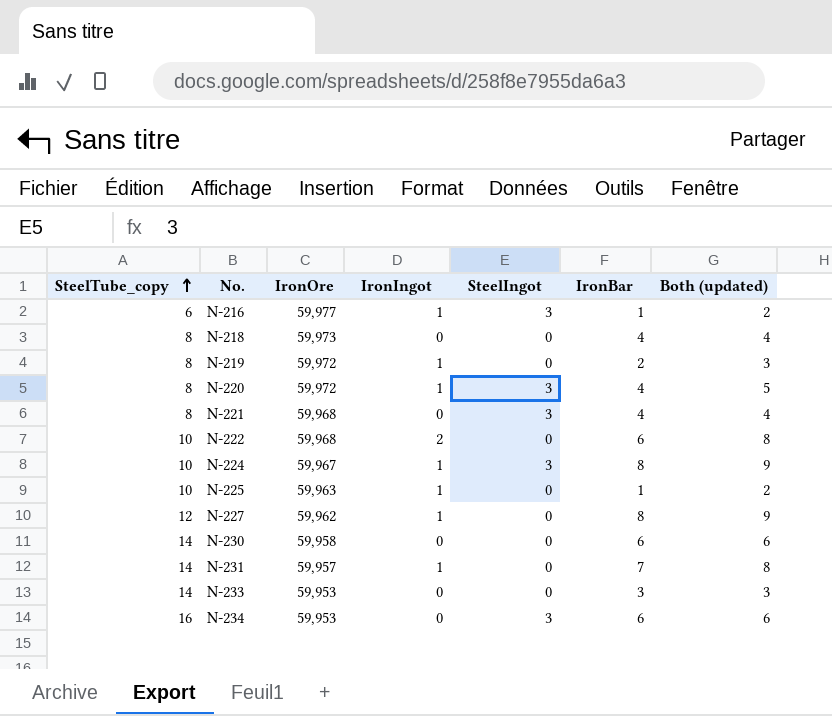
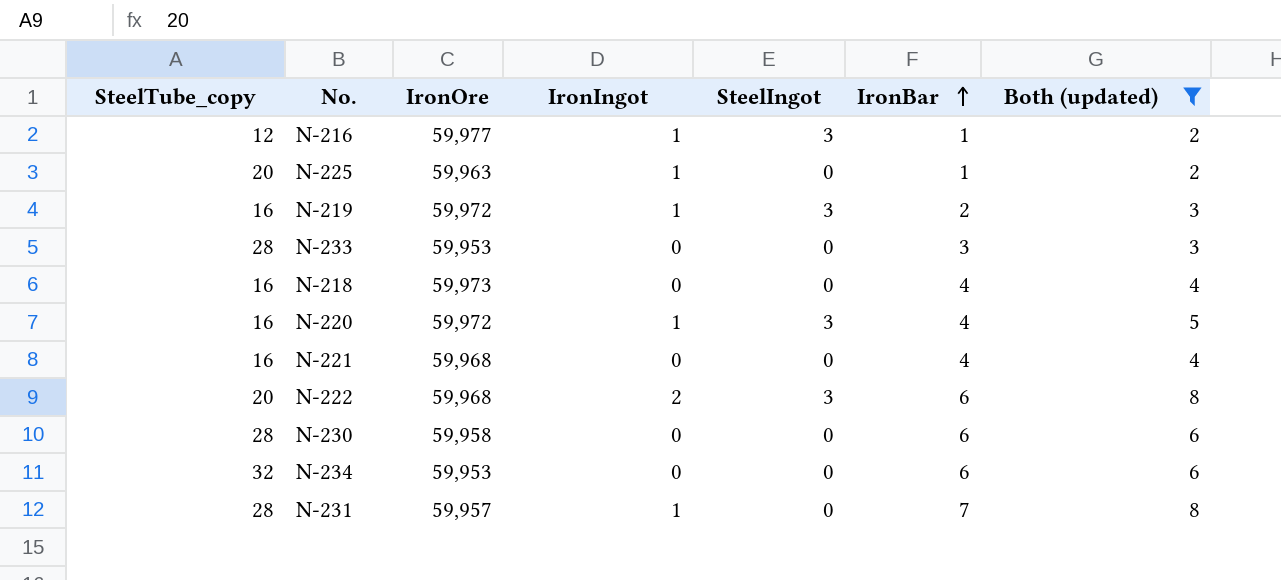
filter: none -> Both (updated) != 9
row order: SteelTube_copy ascending -> IronBar ascending
N-216 | SteelTube_copy: 6 -> 12
N-225 | SteelTube_copy: 10 -> 20
N-219 | SteelTube_copy: 8 -> 16
N-219 | SteelIngot: 0 -> 3
N-233 | SteelTube_copy: 14 -> 28
N-218 | SteelTube_copy: 8 -> 16
N-220 | SteelTube_copy: 8 -> 16
N-221 | SteelTube_copy: 8 -> 16
N-221 | SteelIngot: 3 -> 0
N-222 | SteelTube_copy: 10 -> 20
N-222 | SteelIngot: 0 -> 3
N-230 | SteelTube_copy: 14 -> 28
N-234 | SteelTube_copy: 16 -> 32
N-234 | SteelIngot: 3 -> 0
N-231 | SteelTube_copy: 14 -> 28

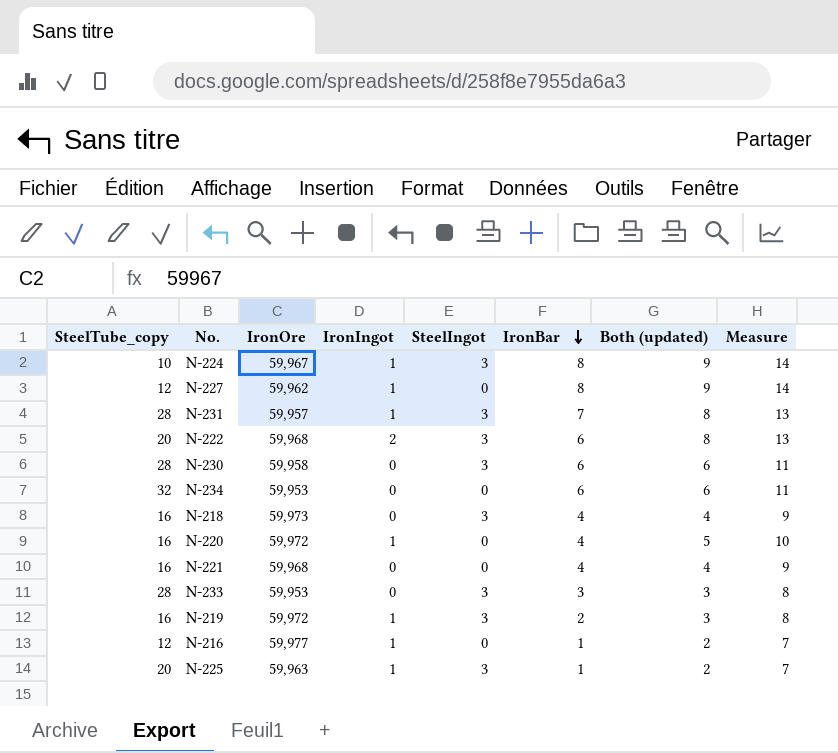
filter: Both (updated) != 9 -> none
row order: IronBar ascending -> IronBar descending
column Measure | formula: none -> [Both (updated)] + 5
N-231 | SteelIngot: 0 -> 3
N-230 | SteelIngot: 0 -> 3
N-218 | SteelIngot: 0 -> 3
N-220 | SteelIngot: 3 -> 0
N-233 | SteelIngot: 0 -> 3
N-216 | SteelIngot: 3 -> 0
N-225 | SteelIngot: 0 -> 3

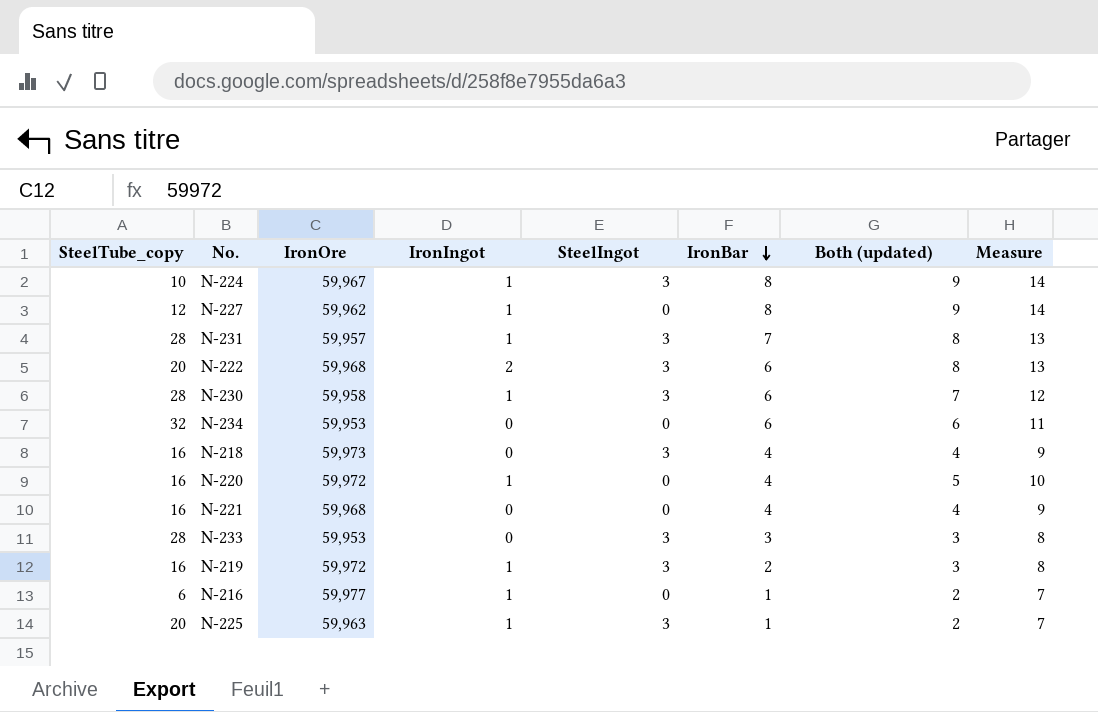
N-230 | IronIngot: 0 -> 1
N-230 | Both (updated): 6 -> 7
N-230 | Measure: 11 -> 12
N-216 | SteelTube_copy: 12 -> 6

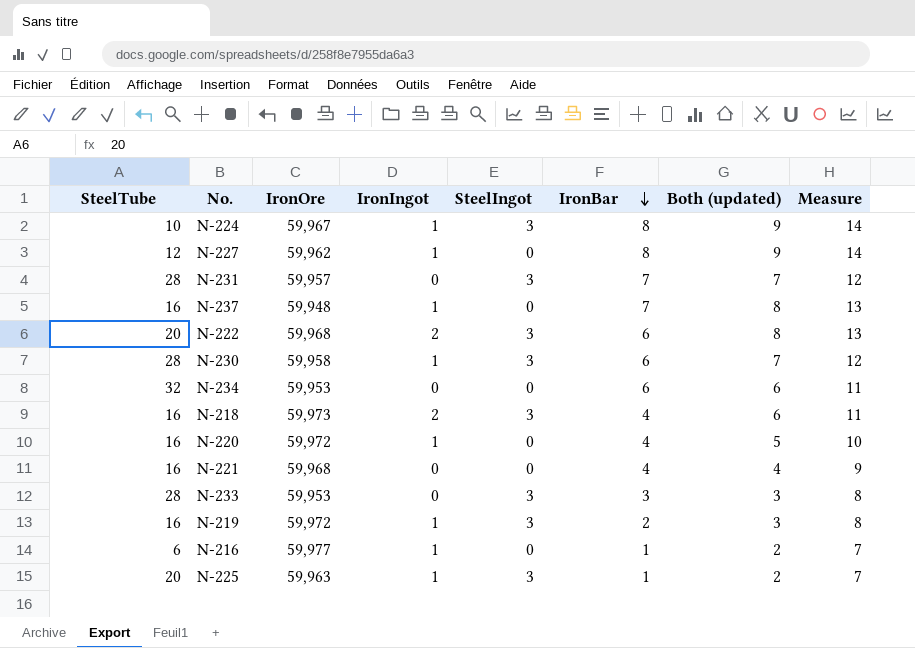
column name: SteelTube_copy -> SteelTube
N-231 | IronIngot: 1 -> 0
N-231 | Both (updated): 8 -> 7
N-231 | Measure: 13 -> 12
row N-237: none -> 16 | 59,948 | 1 | 0 | 7 | 8 | 13
N-218 | IronIngot: 0 -> 2
N-218 | Both (updated): 4 -> 6
N-218 | Measure: 9 -> 11

